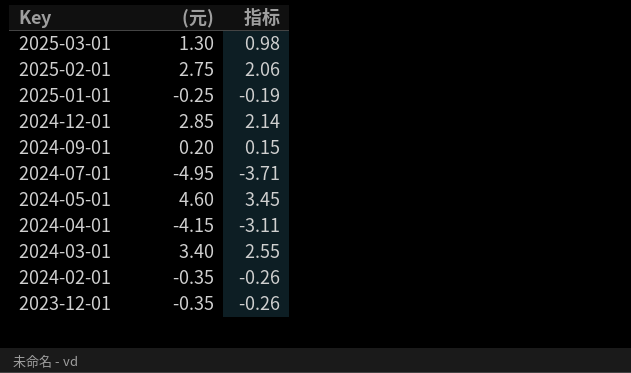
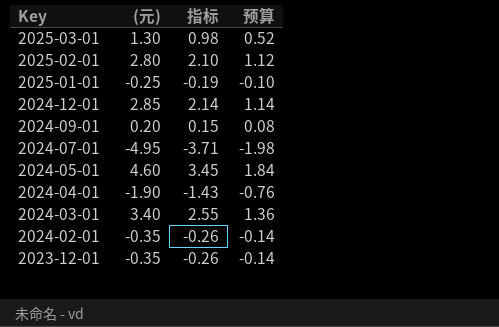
column 预算 | formula: none -> [(元)] * 0.4
2025-02-01 | (元): 2.75 -> 2.80
2025-02-01 | 指标: 2.06 -> 2.10
2024-04-01 | (元): -4.15 -> -1.90
2024-04-01 | 指标: -3.11 -> -1.43

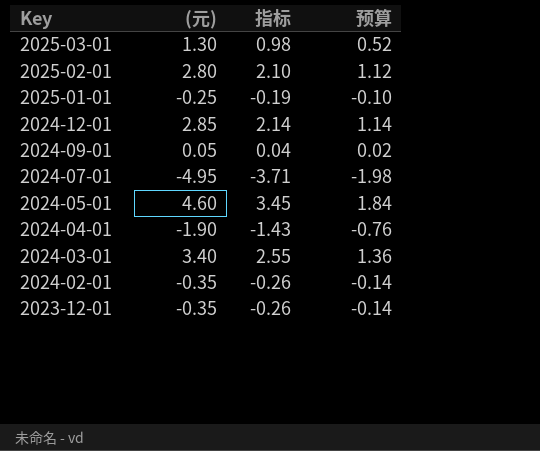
2024-09-01 | (元): 0.20 -> 0.05
2024-09-01 | 指标: 0.15 -> 0.04
2024-09-01 | 预算: 0.08 -> 0.02

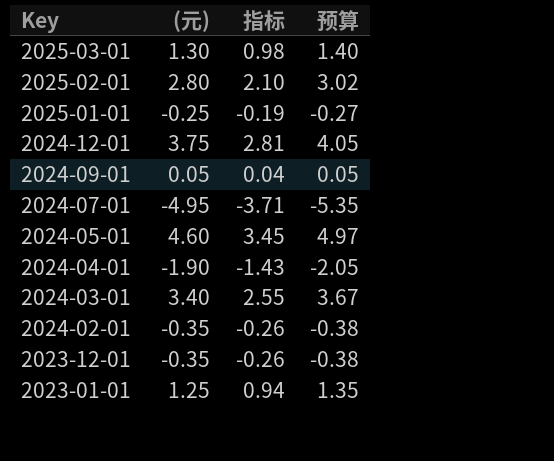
column 预算 | formula: [(元)] * 0.4 -> [(元)] * 1.08
2024-12-01 | (元): 2.85 -> 3.75
2024-12-01 | 指标: 2.14 -> 2.81
row 2023-01-01: none -> 1.25 | 0.94 | 1.35

